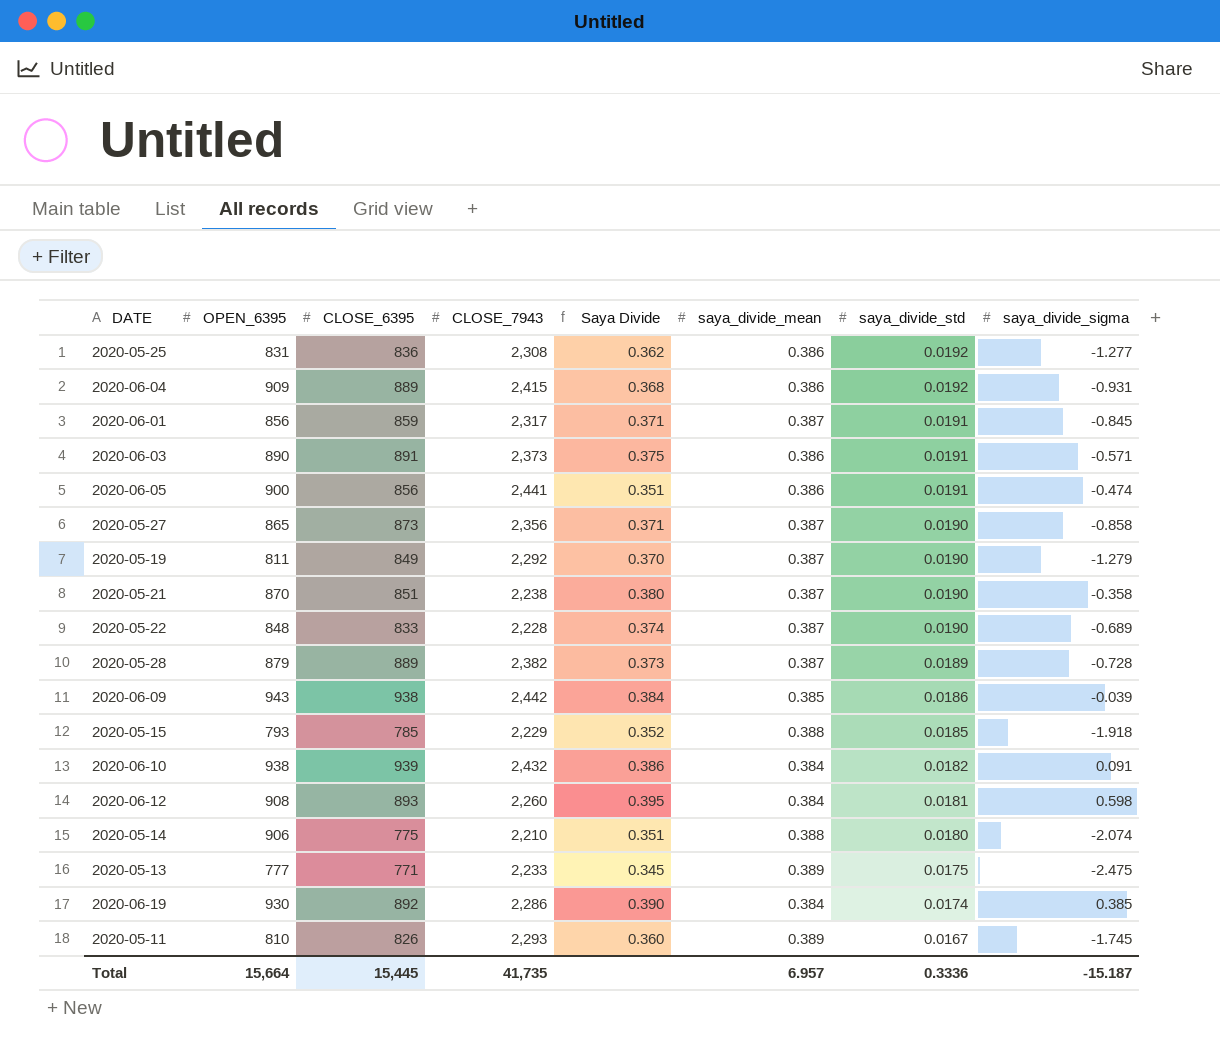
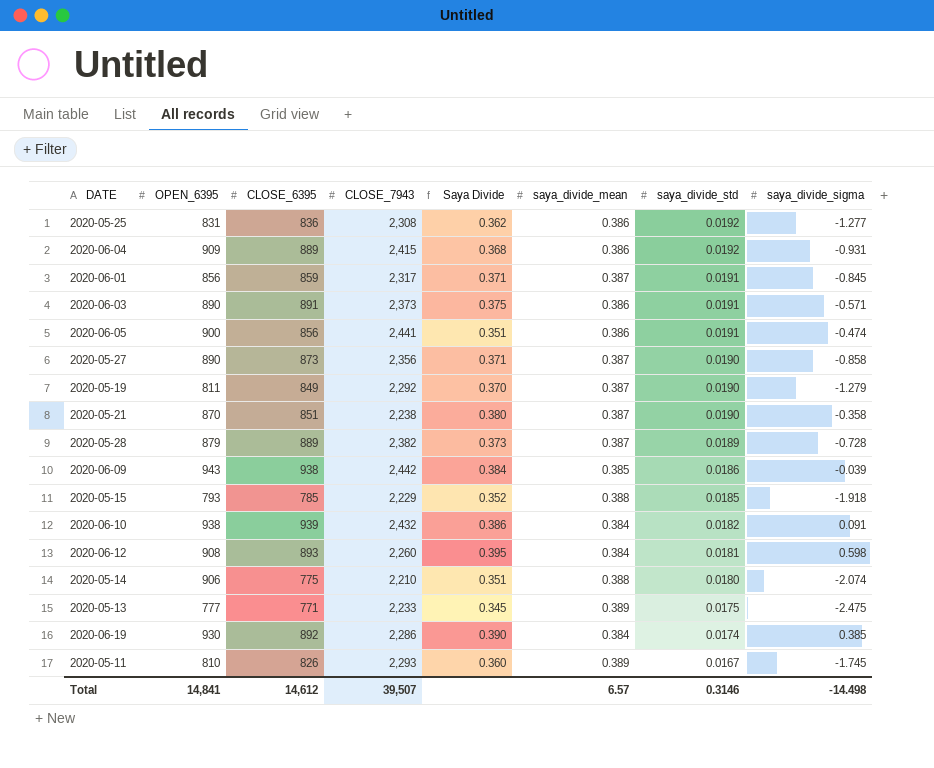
row 2020-05-22: 848 | 833 | 2,228 | 0.374 | 0.387 | 0.0190 | -0.689 -> none
2020-05-27 | OPEN_6395: 865 -> 890
Total | OPEN_6395: 15,664 -> 14,841
Total | CLOSE_6395: 15,445 -> 14,612
Total | CLOSE_7943: 41,735 -> 39,507
Total | saya_divide_mean: 6.957 -> 6.57
Total | saya_divide_std: 0.3336 -> 0.3146
Total | saya_divide_sigma: -15.187 -> -14.498

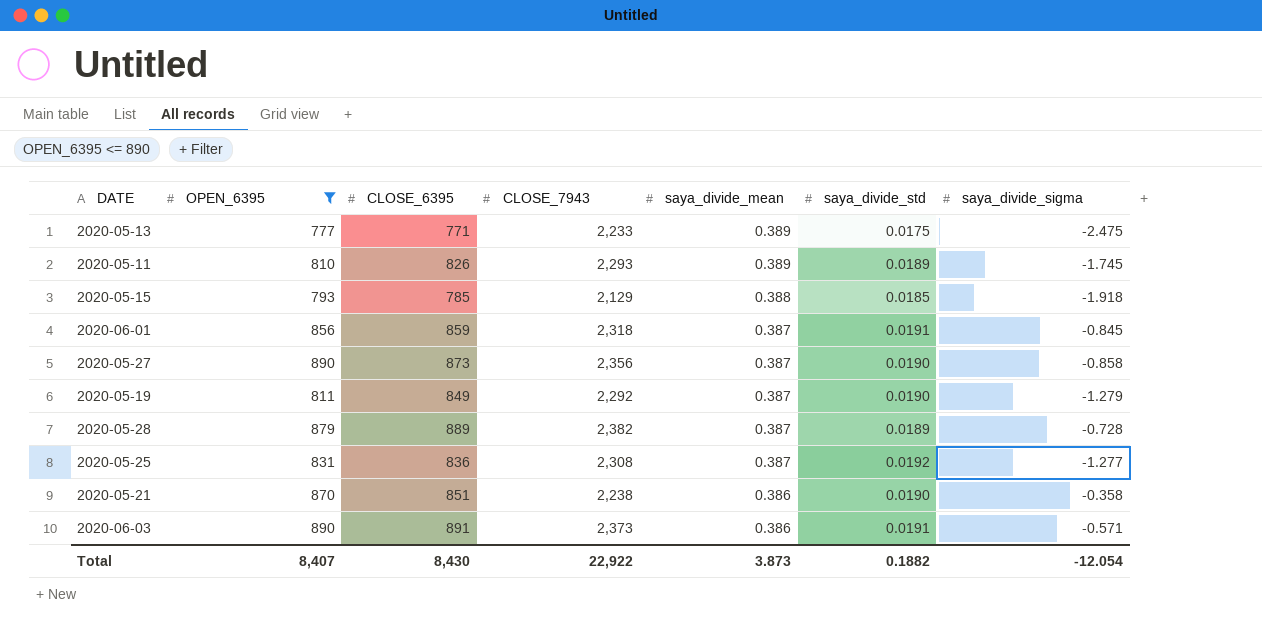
filter: none -> OPEN_6395 <= 890
row order: saya_divide_std descending -> saya_divide_mean descending
column Saya Divide | formula: [CLOSE_6395] / [CLOSE_7943] -> none
2020-05-11 | saya_divide_std: 0.0167 -> 0.0189
2020-05-15 | CLOSE_7943: 2,229 -> 2,129
2020-06-01 | CLOSE_7943: 2,317 -> 2,318
2020-05-25 | saya_divide_mean: 0.386 -> 0.387
2020-05-21 | saya_divide_mean: 0.387 -> 0.386
Total | OPEN_6395: 14,841 -> 8,407
Total | CLOSE_6395: 14,612 -> 8,430
Total | CLOSE_7943: 39,507 -> 22,922
Total | saya_divide_mean: 6.57 -> 3.873
Total | saya_divide_std: 0.3146 -> 0.1882
Total | saya_divide_sigma: -14.498 -> -12.054

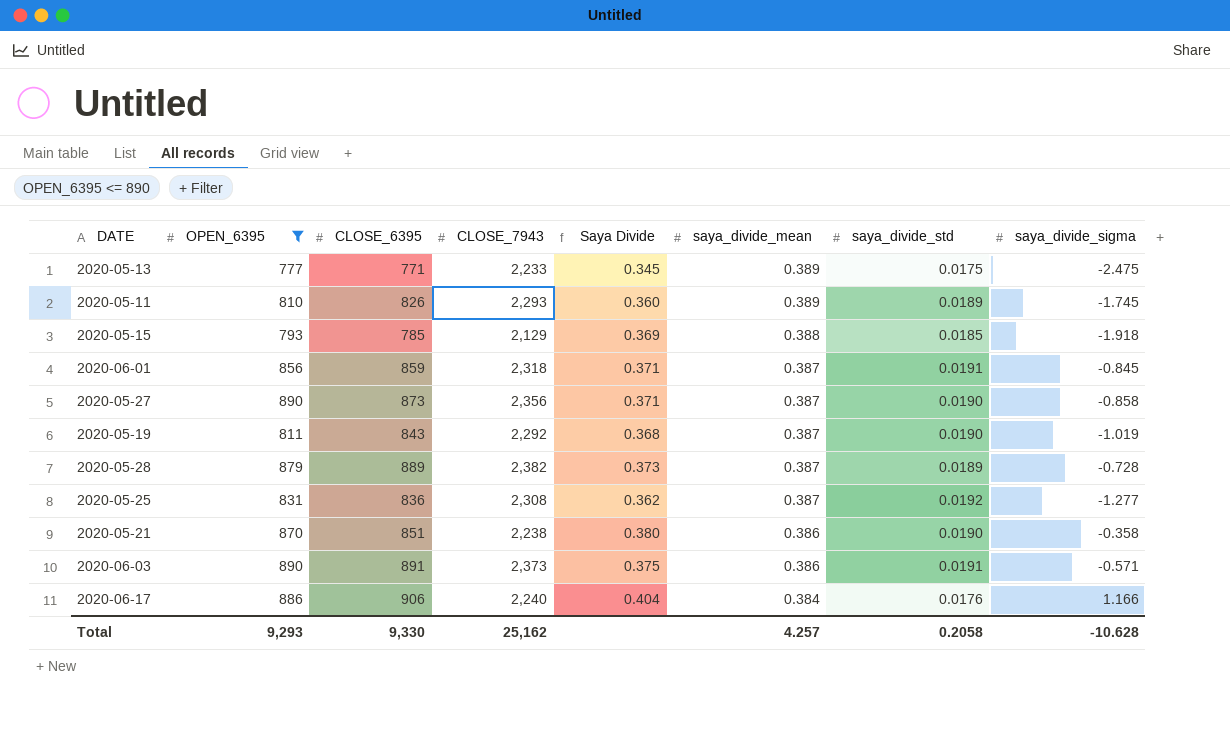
column Saya Divide | formula: none -> [CLOSE_6395] / [CLOSE_7943]
2020-05-19 | CLOSE_6395: 849 -> 843
2020-05-19 | saya_divide_sigma: -1.279 -> -1.019
row 2020-06-17: none -> 886 | 906 | 2,240 | 0.404 | 0.384 | 0.0176 | 1.166
Total | OPEN_6395: 8,407 -> 9,293
Total | CLOSE_6395: 8,430 -> 9,330
Total | CLOSE_7943: 22,922 -> 25,162
Total | saya_divide_mean: 3.873 -> 4.257
Total | saya_divide_std: 0.1882 -> 0.2058
Total | saya_divide_sigma: -12.054 -> -10.628

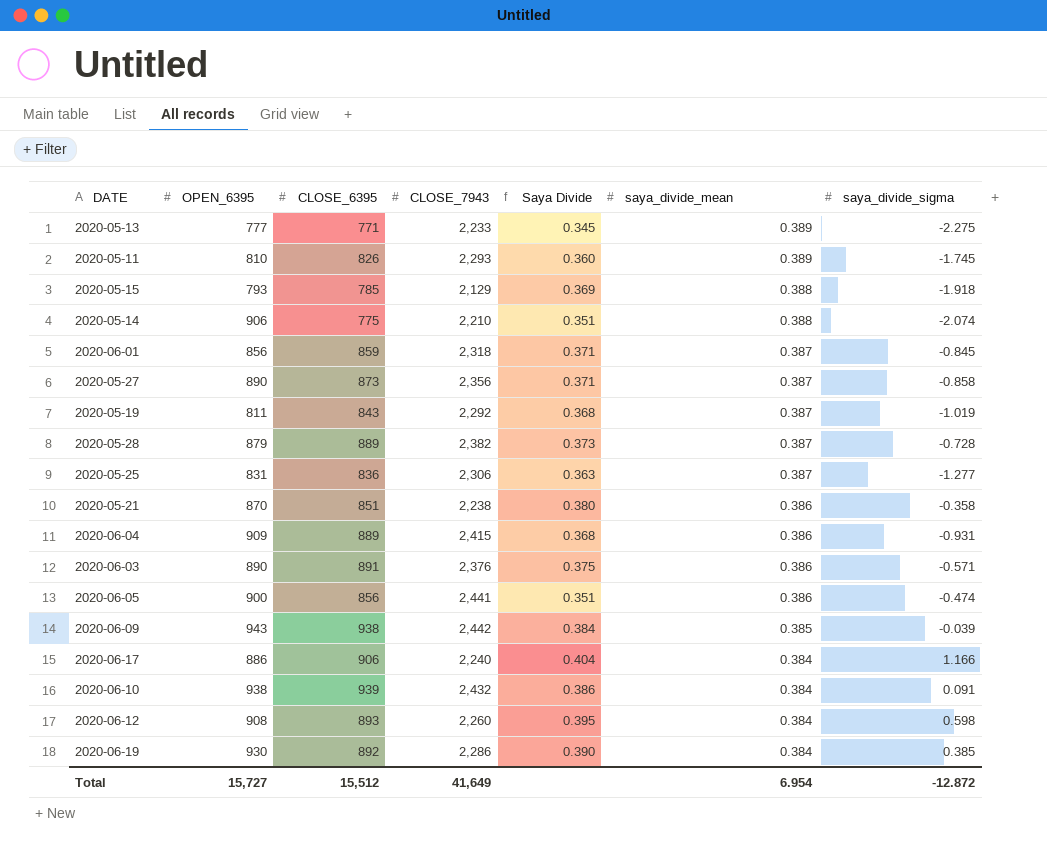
filter: OPEN_6395 <= 890 -> none
column saya_divide_std | position: 7 -> none
2020-05-13 | saya_divide_sigma: -2.475 -> -2.275
2020-05-25 | CLOSE_7943: 2,308 -> 2,306
2020-05-25 | Saya Divide: 0.362 -> 0.363
2020-06-03 | CLOSE_7943: 2,373 -> 2,376
Total | OPEN_6395: 9,293 -> 15,727
Total | CLOSE_6395: 9,330 -> 15,512
Total | CLOSE_7943: 25,162 -> 41,649
Total | saya_divide_mean: 4.257 -> 6.954
Total | saya_divide_sigma: -10.628 -> -12.872

